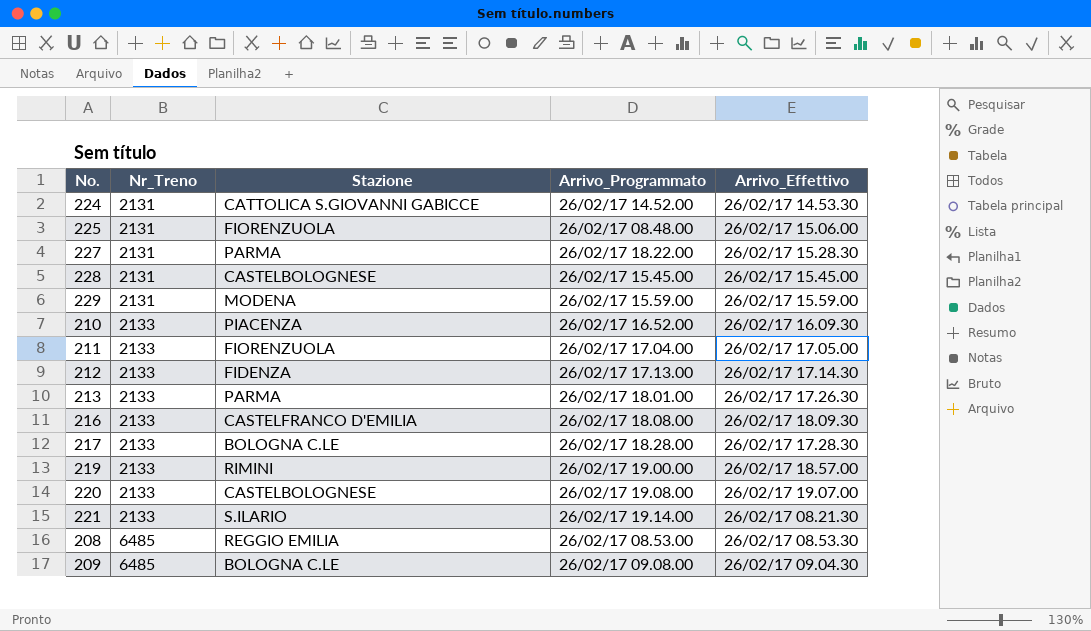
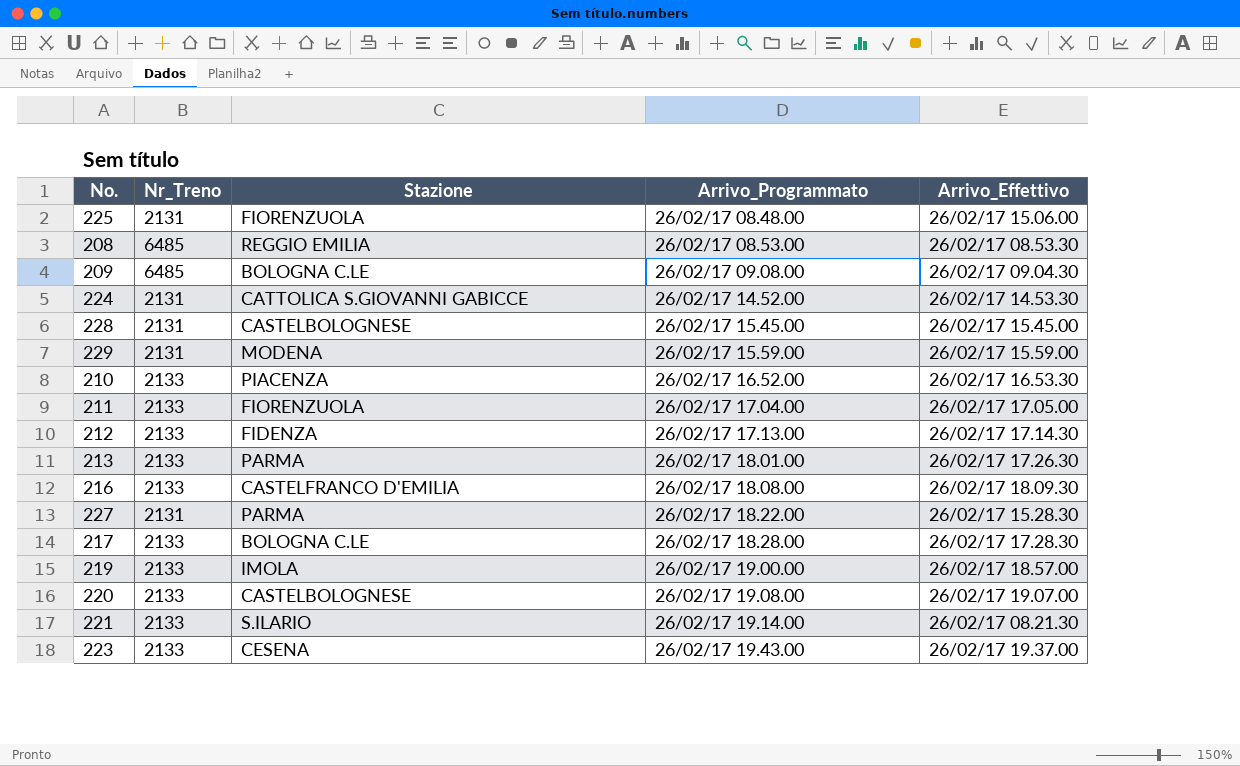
row order: Nr_Treno ascending -> Arrivo_Programmato ascending
210 | Arrivo_Effettivo: 26/02/17 16.09.30 -> 26/02/17 16.53.30
219 | Stazione: RIMINI -> IMOLA
row 223: none -> 2133 | CESENA | 26/02/17 19.43.00 | 26/02/17 19.37.00

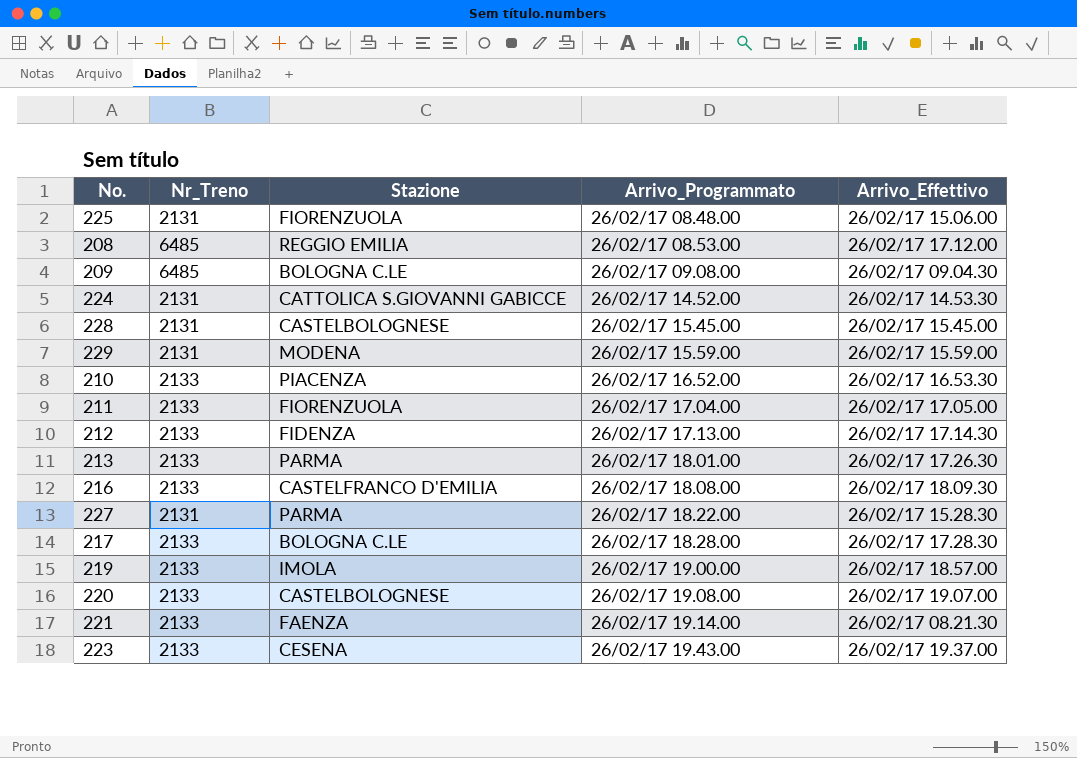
208 | Arrivo_Effettivo: 26/02/17 08.53.30 -> 26/02/17 17.12.00
221 | Stazione: S.ILARIO -> FAENZA

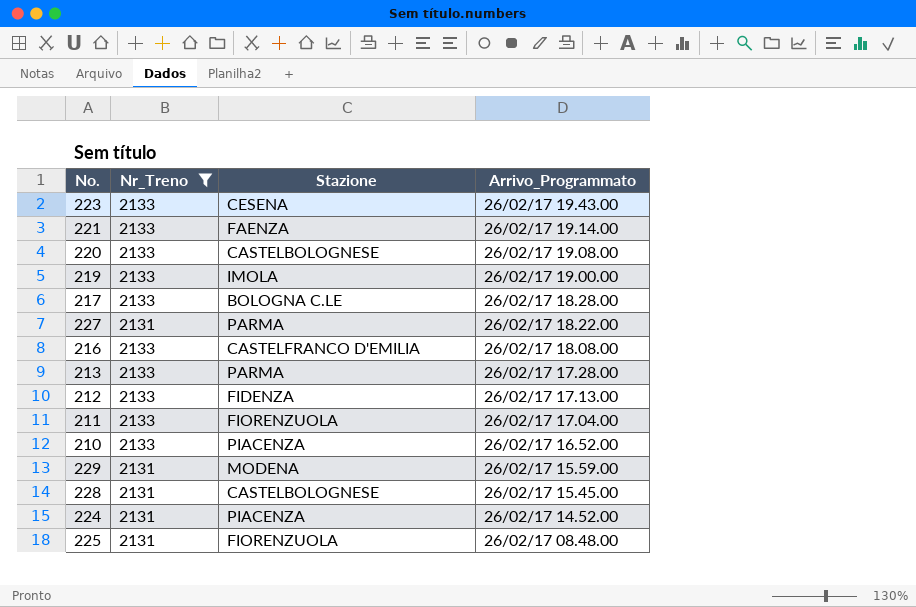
filter: none -> Nr_Treno != 6485
row order: Arrivo_Programmato ascending -> Arrivo_Programmato descending
column Arrivo_Effettivo | position: 5 -> none
213 | Arrivo_Programmato: 26/02/17 18.01.00 -> 26/02/17 17.28.00
224 | Stazione: CATTOLICA S.GIOVANNI GABICCE -> PIACENZA

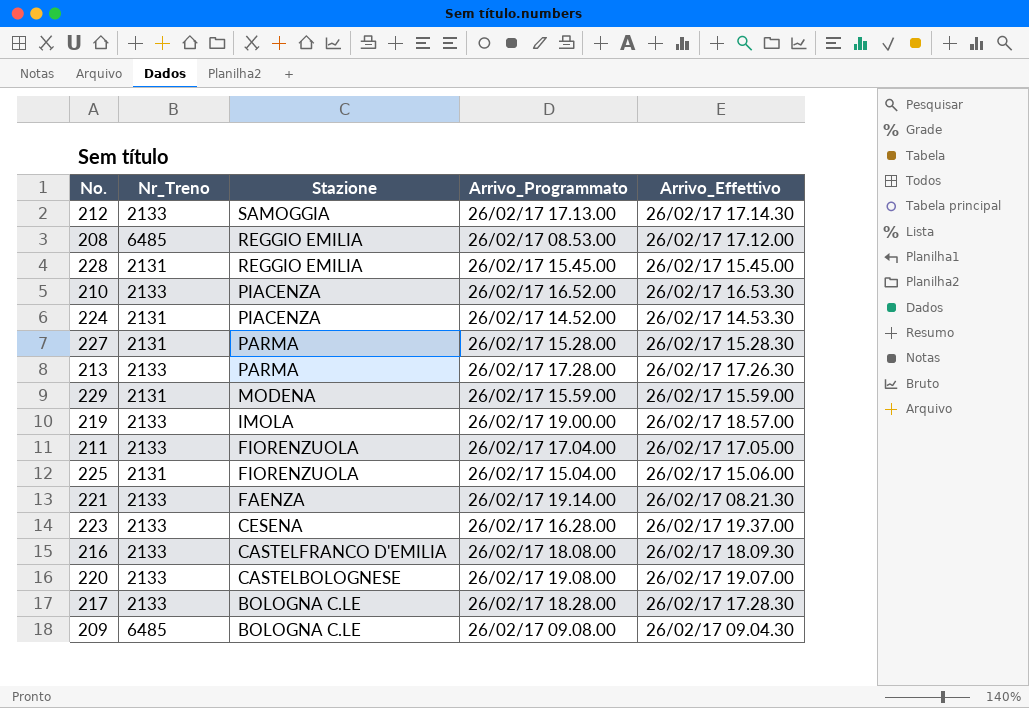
filter: Nr_Treno != 6485 -> none
row order: Arrivo_Programmato descending -> Stazione descending
column Arrivo_Effettivo | position: none -> 5
212 | Stazione: FIDENZA -> SAMOGGIA
228 | Stazione: CASTELBOLOGNESE -> REGGIO EMILIA
227 | Arrivo_Programmato: 26/02/17 18.22.00 -> 26/02/17 15.28.00
225 | Arrivo_Programmato: 26/02/17 08.48.00 -> 26/02/17 15.04.00
223 | Arrivo_Programmato: 26/02/17 19.43.00 -> 26/02/17 16.28.00

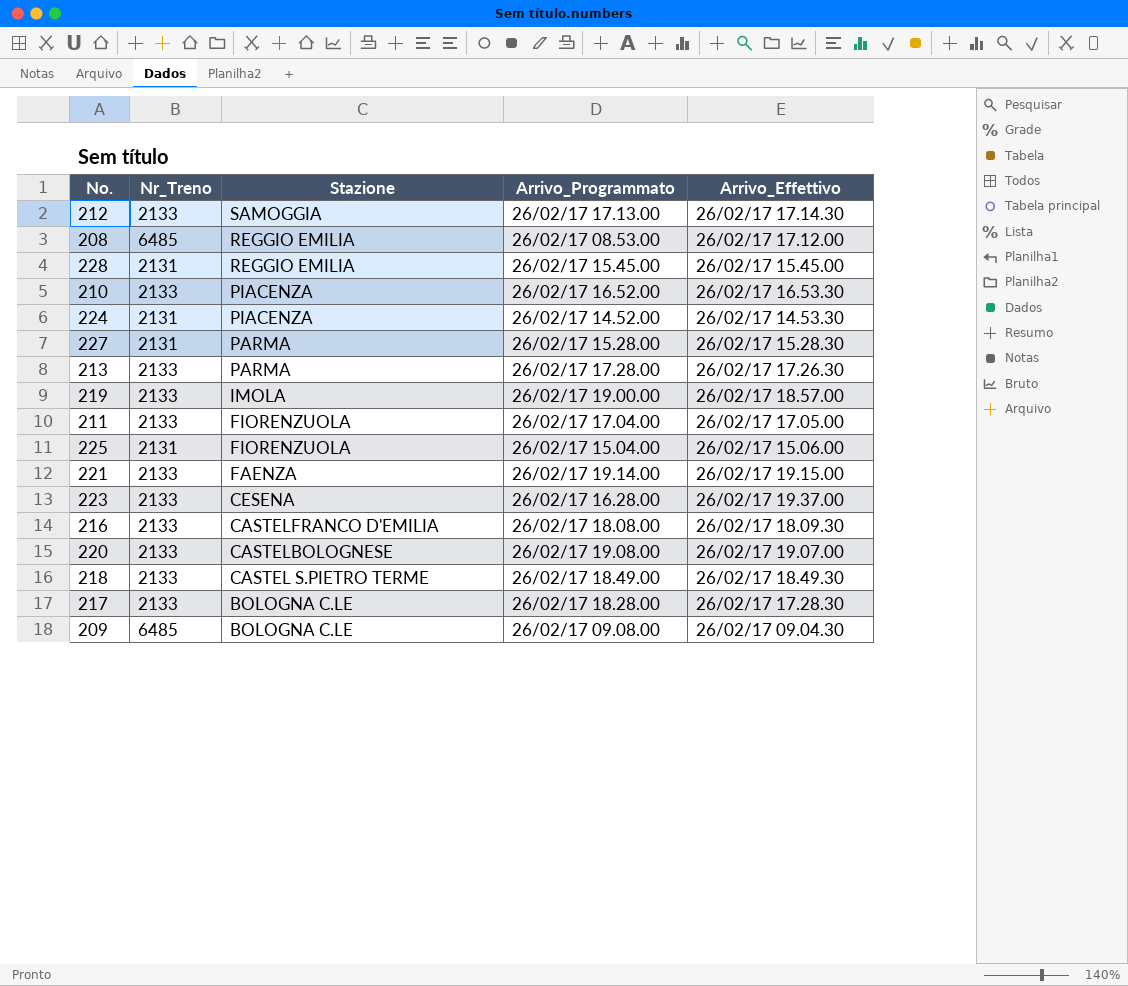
row 229: 2131 | MODENA | 26/02/17 15.59.00 | 26/02/17 15.59.00 -> none
221 | Arrivo_Effettivo: 26/02/17 08.21.30 -> 26/02/17 19.15.00
row 218: none -> 2133 | CASTEL S.PIETRO TERME | 26/02/17 18.49.00 | 26/02/17 18.49.30

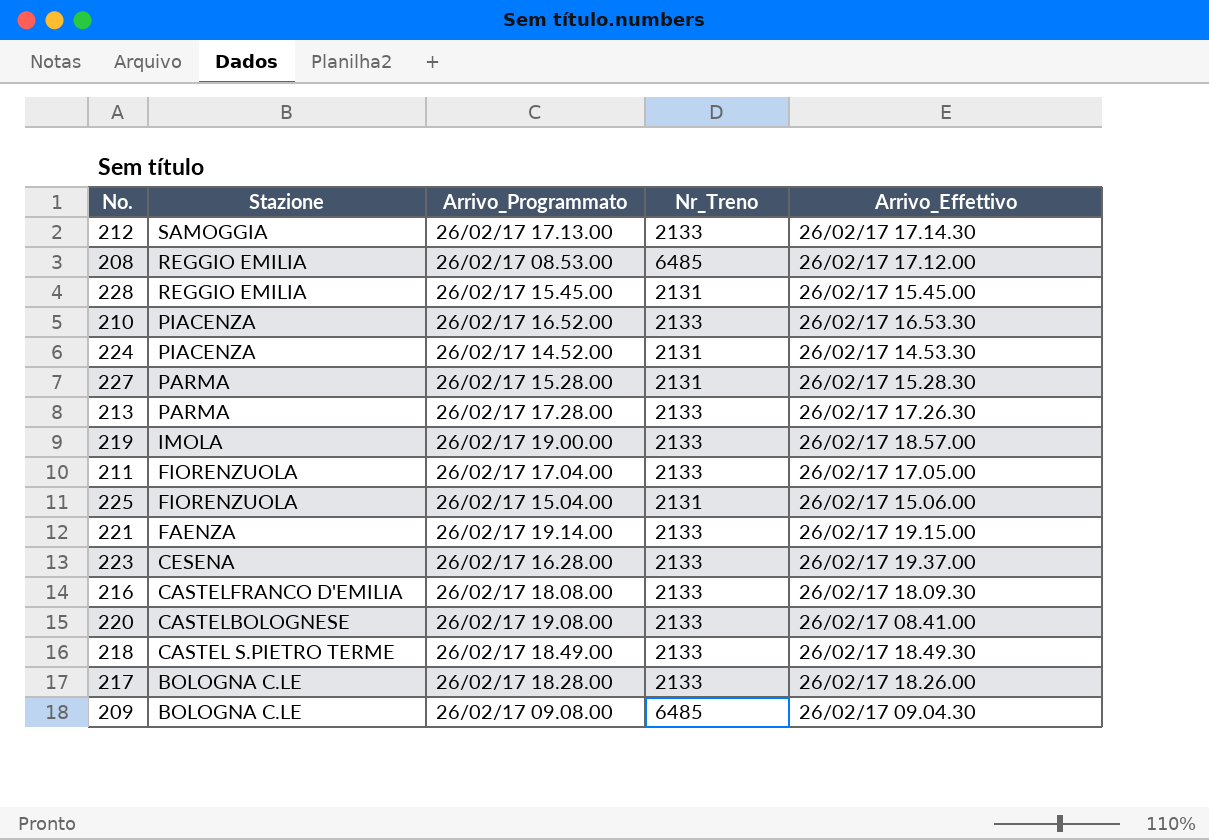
column Nr_Treno | position: 2 -> 4
220 | Arrivo_Effettivo: 26/02/17 19.07.00 -> 26/02/17 08.41.00
217 | Arrivo_Effettivo: 26/02/17 17.28.30 -> 26/02/17 18.26.00

